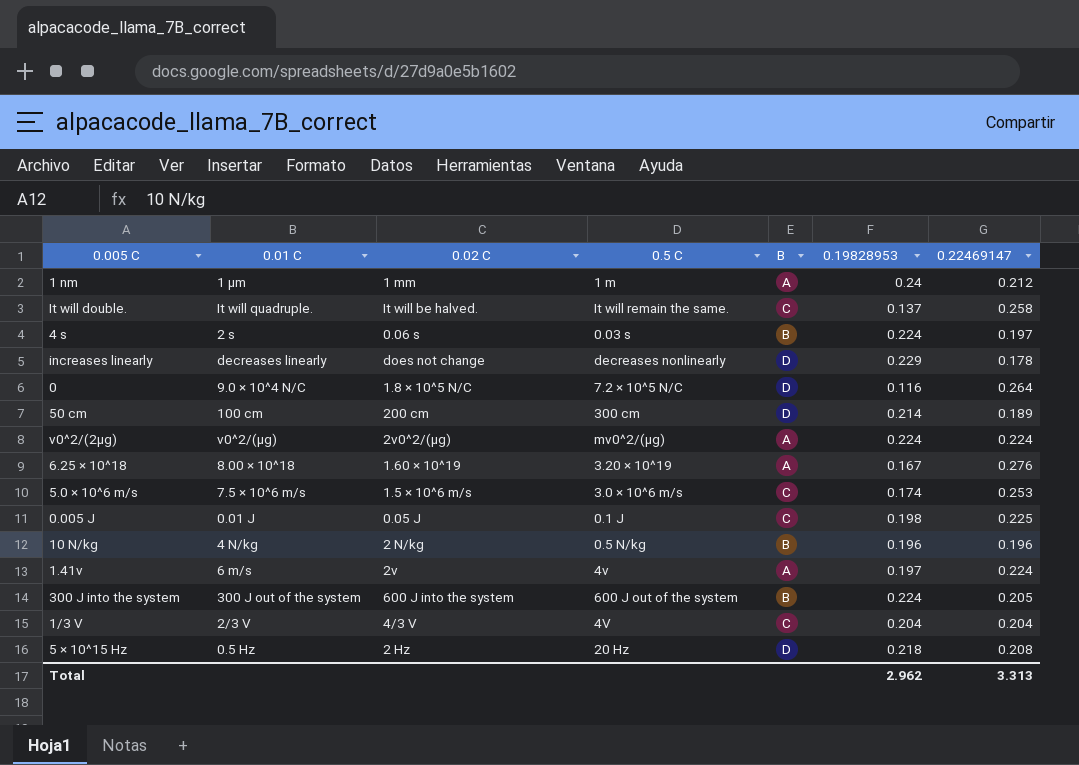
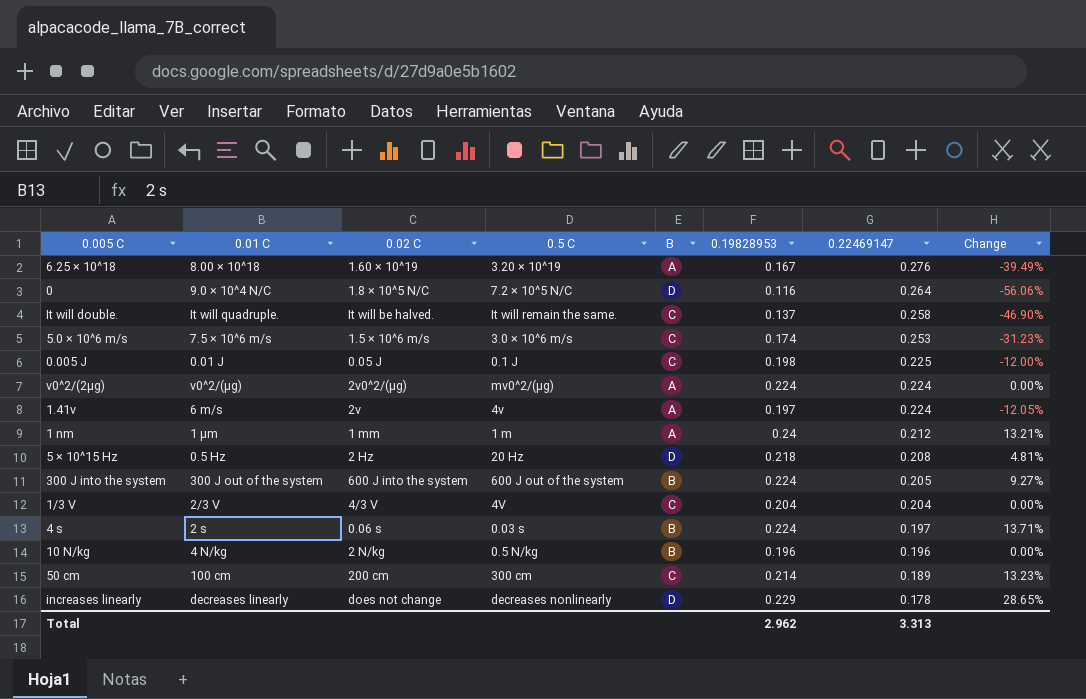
row order: none -> 0.22469147 descending
column Change | formula: none -> ([0.19828953] - [0.22469147]) / [0.22469147]
50 cm | B: D -> C

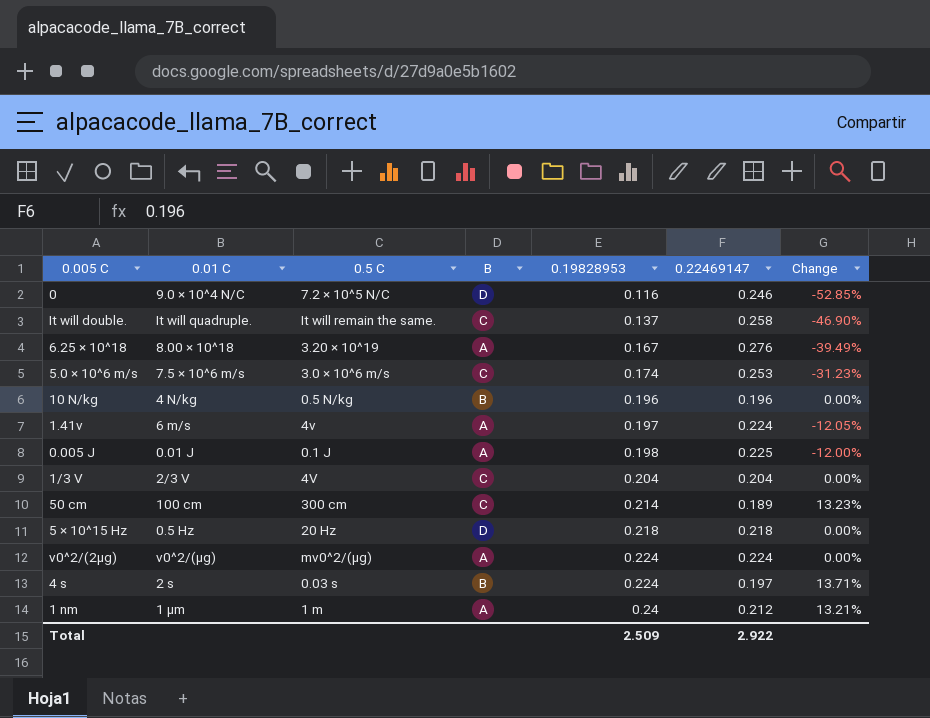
row order: 0.22469147 descending -> 0.19828953 ascending
column 0.02 C | position: 3 -> none
row 300 J into the system: 300 J out of the system | 600 J into the system | 600 J out of the system | B | 0.224 | 0.205 | 9.27% -> none
row increases linearly: decreases linearly | does not change | decreases nonlinearly | D | 0.229 | 0.178 | 28.65% -> none
0 | 0.22469147: 0.264 -> 0.246
0 | Change: -56.06% -> -52.85%
0.005 J | B: C -> A
5 × 10^15 Hz | 0.22469147: 0.208 -> 0.218
5 × 10^15 Hz | Change: 4.81% -> 0.00%
Total | 0.19828953: 2.962 -> 2.509
Total | 0.22469147: 3.313 -> 2.922

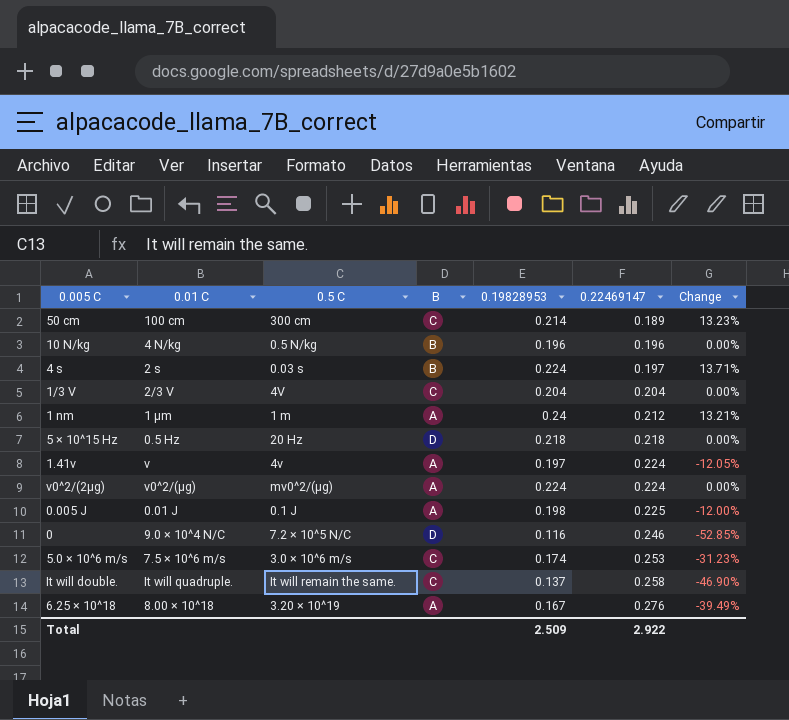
row order: 0.19828953 ascending -> 0.22469147 ascending
1.41v | 0.01 C: 6 m/s -> v

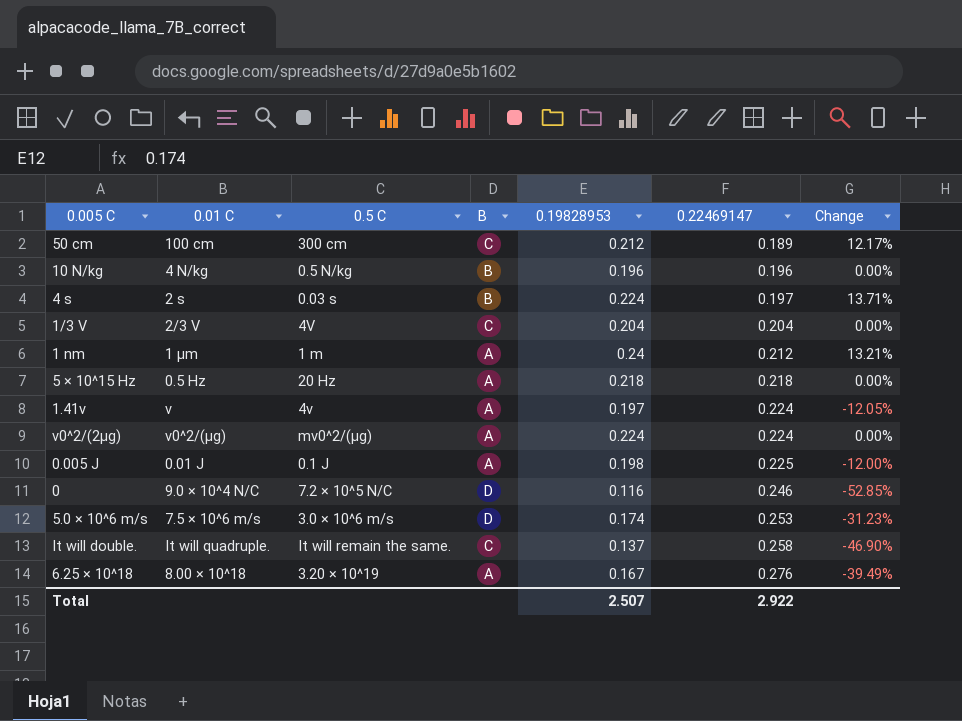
50 cm | 0.19828953: 0.214 -> 0.212
50 cm | Change: 13.23% -> 12.17%
5 × 10^15 Hz | B: D -> A
5.0 × 10^6 m/s | B: C -> D
Total | 0.19828953: 2.509 -> 2.507

